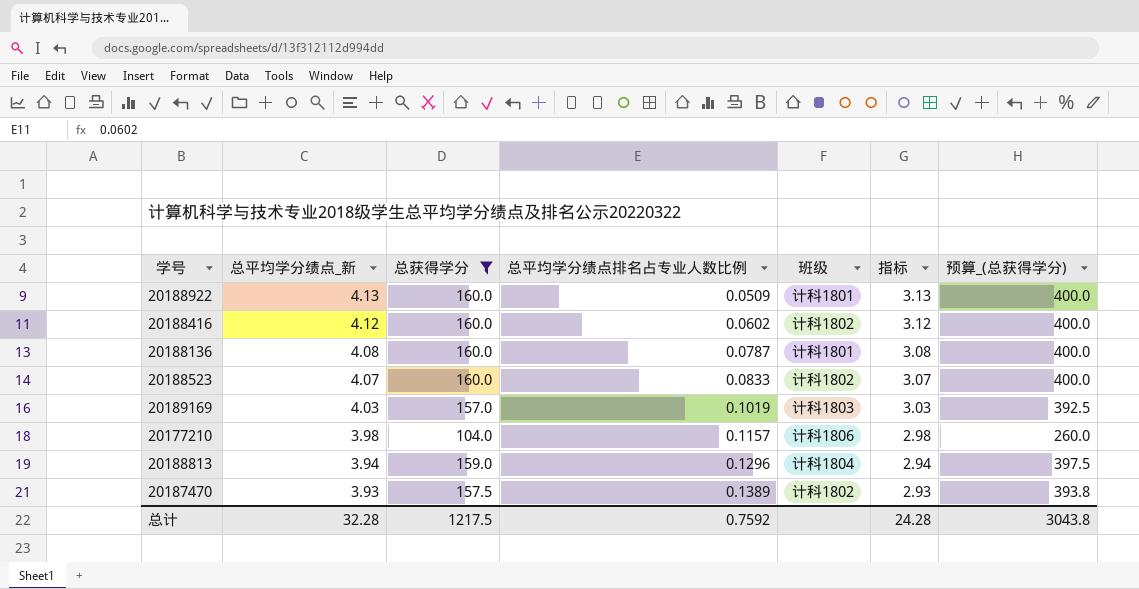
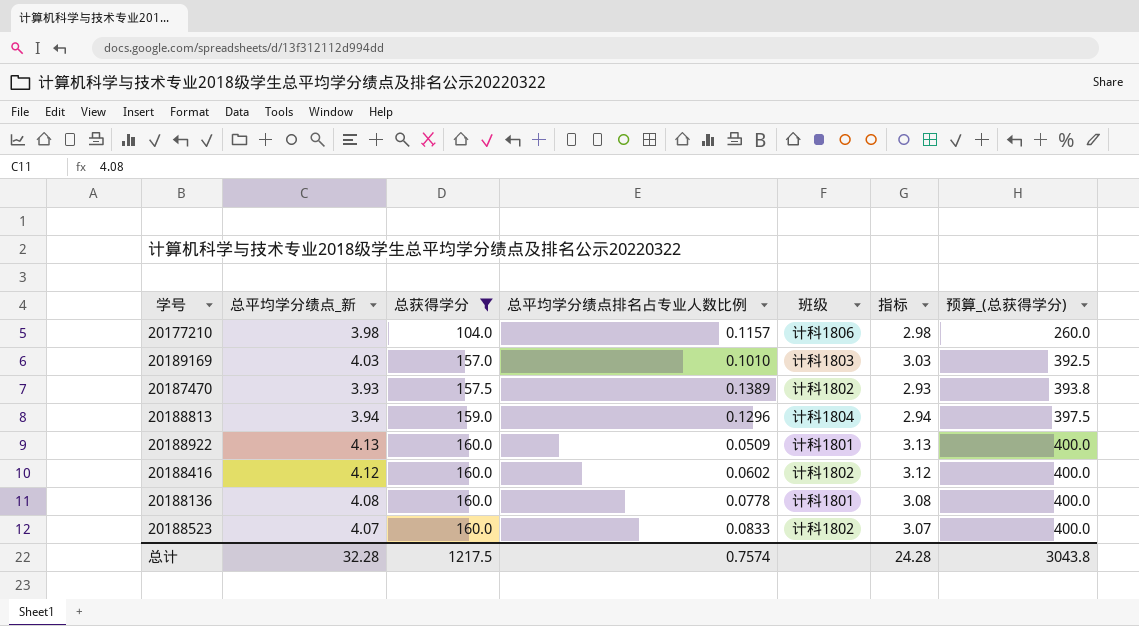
row order: 总平均学分绩点_新 descending -> 总获得学分 ascending
20189169 | 总平均学分绩点排名占专业人数比例: 0.1019 -> 0.1010
20188136 | 总平均学分绩点排名占专业人数比例: 0.0787 -> 0.0778
总计 | 总平均学分绩点排名占专业人数比例: 0.7592 -> 0.7574

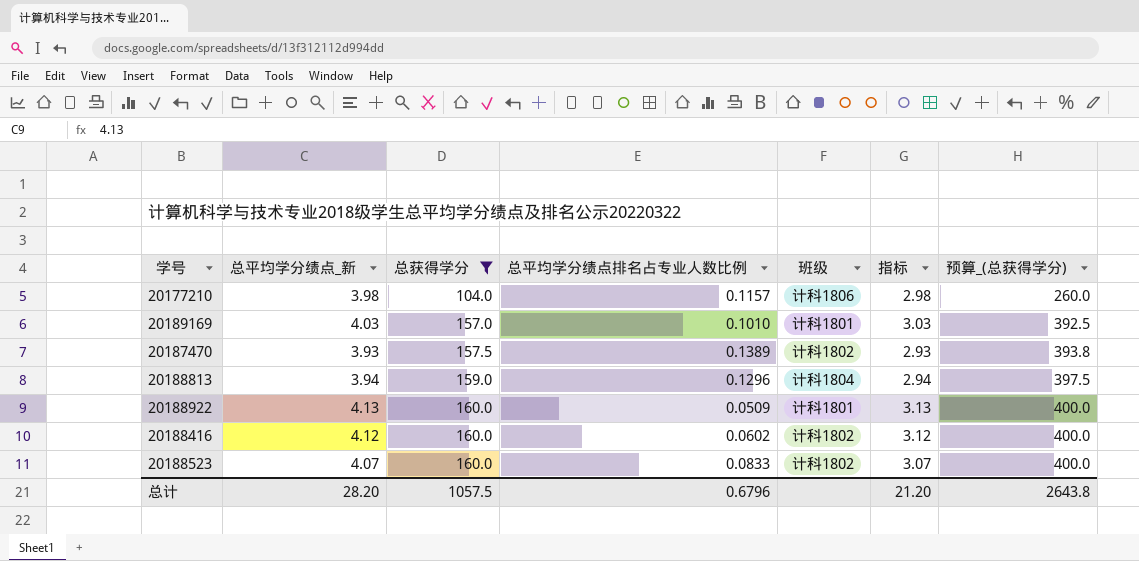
row 20188136: 4.08 | 160.0 | 0.0778 | 计科1801 | 3.08 | 400.0 -> none
20189169 | 班级: 计科1803 -> 计科1801
总计 | 总平均学分绩点_新: 32.28 -> 28.20
总计 | 总获得学分: 1217.5 -> 1057.5
总计 | 总平均学分绩点排名占专业人数比例: 0.7574 -> 0.6796
总计 | 指标: 24.28 -> 21.20
总计 | 预算_(总获得学分): 3043.8 -> 2643.8

